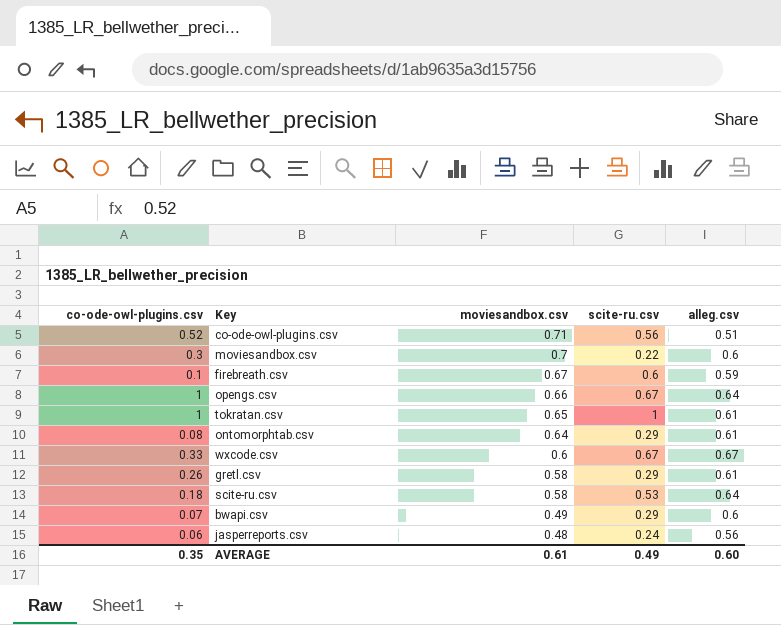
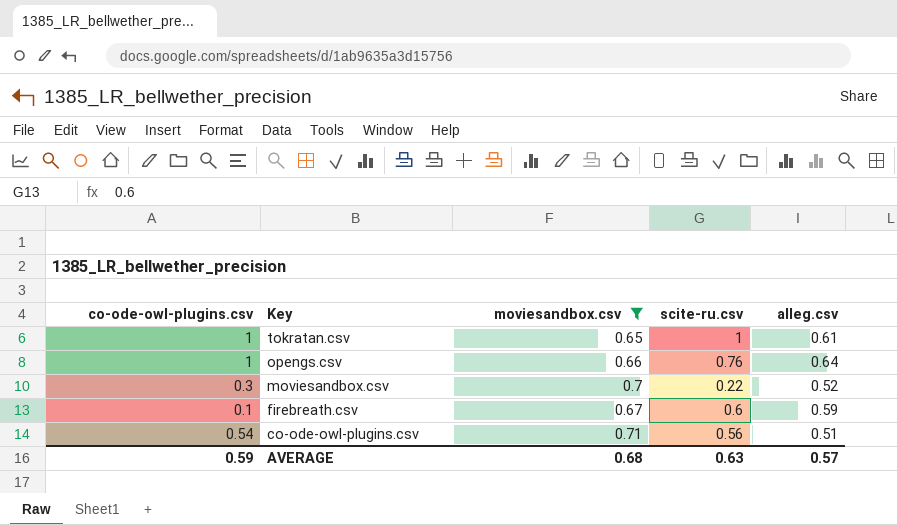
filter: none -> moviesandbox.csv >= 0.65
row order: moviesandbox.csv descending -> Key descending
opengs.csv | scite-ru.csv: 0.67 -> 0.76
moviesandbox.csv | alleg.csv: 0.6 -> 0.52
co-ode-owl-plugins.csv | co-ode-owl-plugins.csv: 0.52 -> 0.54
AVERAGE | co-ode-owl-plugins.csv: 0.35 -> 0.59
AVERAGE | moviesandbox.csv: 0.61 -> 0.68
AVERAGE | scite-ru.csv: 0.49 -> 0.63
AVERAGE | alleg.csv: 0.60 -> 0.57

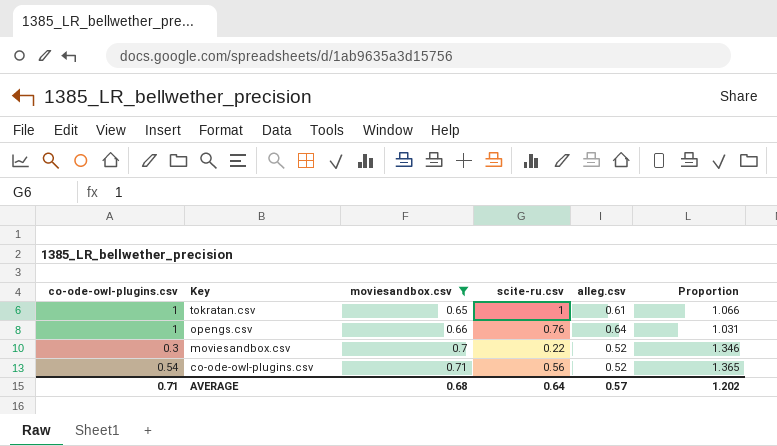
column Proportion | formula: none -> [moviesandbox.csv] / [alleg.csv]
row firebreath.csv: 0.1 | 0.67 | 0.6 | 0.59 -> none
co-ode-owl-plugins.csv | alleg.csv: 0.51 -> 0.52
AVERAGE | co-ode-owl-plugins.csv: 0.59 -> 0.71
AVERAGE | scite-ru.csv: 0.63 -> 0.64

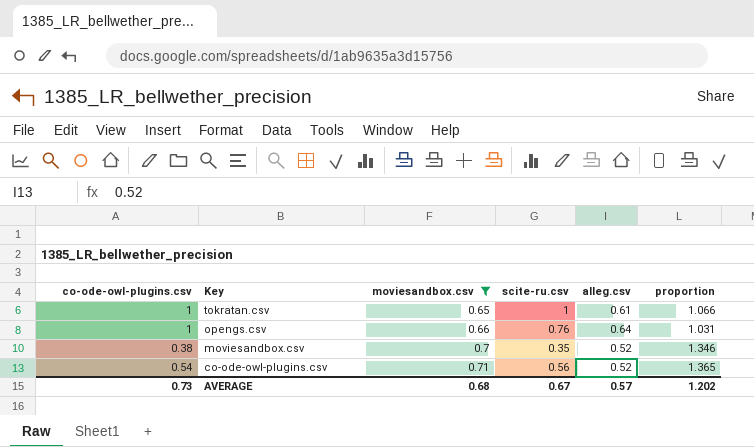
column name: Proportion -> proportion
moviesandbox.csv | co-ode-owl-plugins.csv: 0.3 -> 0.38
moviesandbox.csv | scite-ru.csv: 0.22 -> 0.35
AVERAGE | co-ode-owl-plugins.csv: 0.71 -> 0.73
AVERAGE | scite-ru.csv: 0.64 -> 0.67

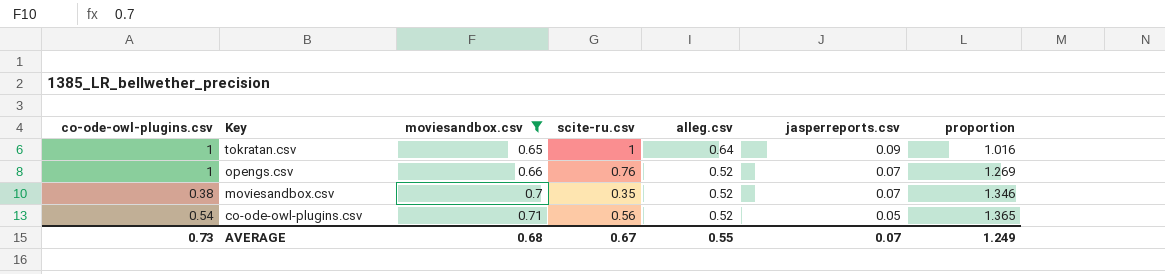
column jasperreports.csv | position: none -> 6
tokratan.csv | alleg.csv: 0.61 -> 0.64
tokratan.csv | proportion: 1.066 -> 1.016
opengs.csv | alleg.csv: 0.64 -> 0.52
opengs.csv | proportion: 1.031 -> 1.269
AVERAGE | alleg.csv: 0.57 -> 0.55
AVERAGE | proportion: 1.202 -> 1.249

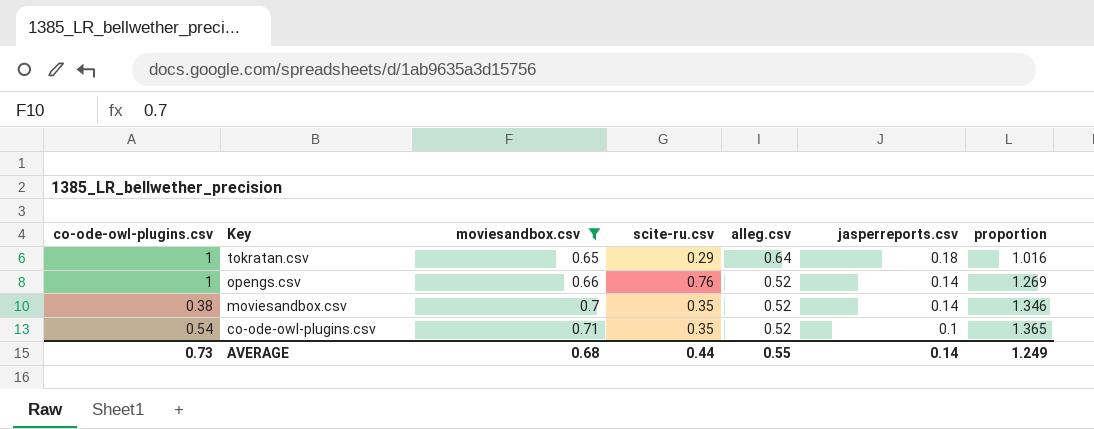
tokratan.csv | scite-ru.csv: 1 -> 0.29
tokratan.csv | jasperreports.csv: 0.09 -> 0.18
opengs.csv | jasperreports.csv: 0.07 -> 0.14
moviesandbox.csv | jasperreports.csv: 0.07 -> 0.14
co-ode-owl-plugins.csv | scite-ru.csv: 0.56 -> 0.35
co-ode-owl-plugins.csv | jasperreports.csv: 0.05 -> 0.1
AVERAGE | scite-ru.csv: 0.67 -> 0.44
AVERAGE | jasperreports.csv: 0.07 -> 0.14

